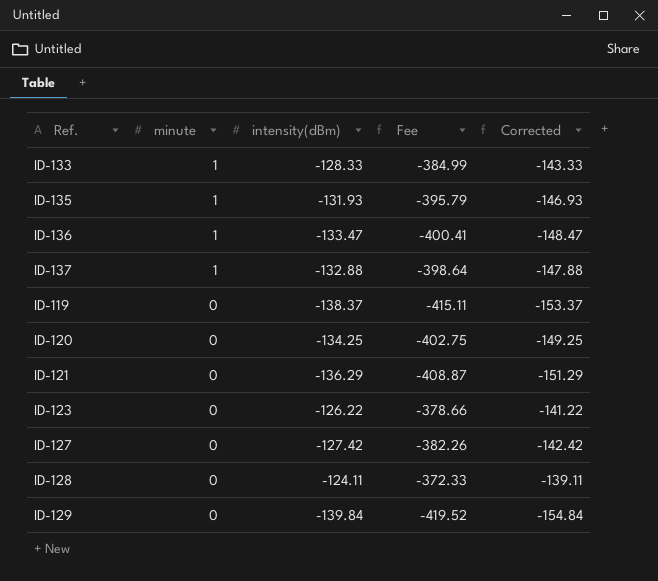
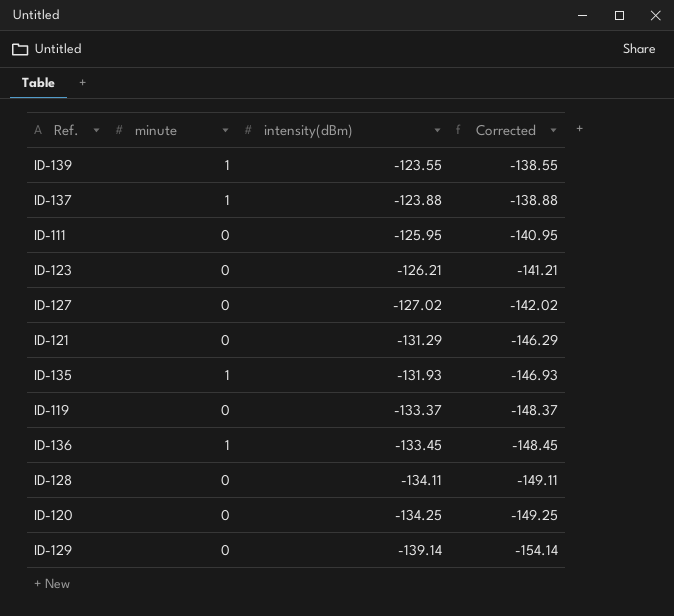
row order: minute descending -> intensity(dBm) descending
column Fee | formula: [intensity(dBm)] * 3 -> none
row ID-133: 1 | -128.33 | -384.99 | -143.33 -> none
row ID-139: none -> 1 | -123.55 | -138.55
ID-137 | intensity(dBm): -132.88 -> -123.88
ID-137 | Corrected: -147.88 -> -138.88
row ID-111: none -> 0 | -125.95 | -140.95
ID-123 | intensity(dBm): -126.22 -> -126.21
ID-123 | Corrected: -141.22 -> -141.21
ID-127 | intensity(dBm): -127.42 -> -127.02
ID-127 | Corrected: -142.42 -> -142.02
ID-121 | intensity(dBm): -136.29 -> -131.29
ID-121 | Corrected: -151.29 -> -146.29
ID-119 | intensity(dBm): -138.37 -> -133.37
ID-119 | Corrected: -153.37 -> -148.37
ID-136 | intensity(dBm): -133.47 -> -133.45
ID-136 | Corrected: -148.47 -> -148.45
ID-128 | intensity(dBm): -124.11 -> -134.11
ID-128 | Corrected: -139.11 -> -149.11
ID-129 | intensity(dBm): -139.84 -> -139.14
ID-129 | Corrected: -154.84 -> -154.14

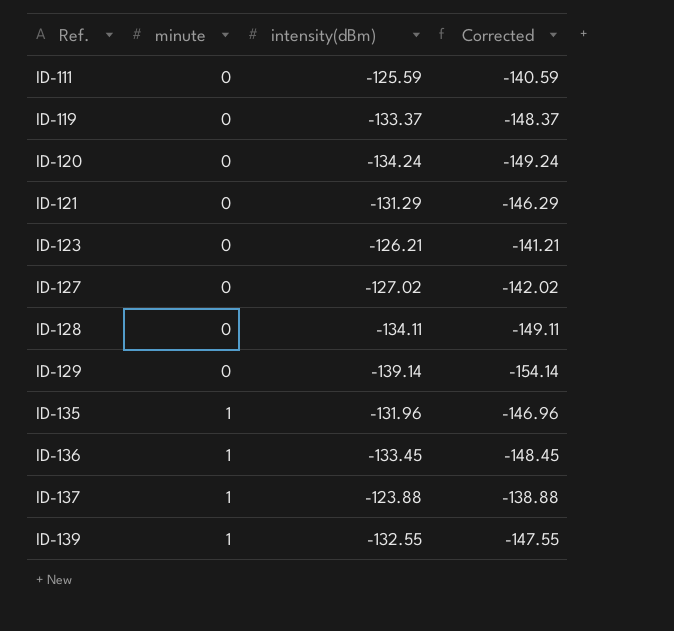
row order: intensity(dBm) descending -> Ref. ascending
ID-111 | intensity(dBm): -125.95 -> -125.59
ID-111 | Corrected: -140.95 -> -140.59
ID-120 | intensity(dBm): -134.25 -> -134.24
ID-120 | Corrected: -149.25 -> -149.24
ID-135 | intensity(dBm): -131.93 -> -131.96
ID-135 | Corrected: -146.93 -> -146.96
ID-139 | intensity(dBm): -123.55 -> -132.55
ID-139 | Corrected: -138.55 -> -147.55

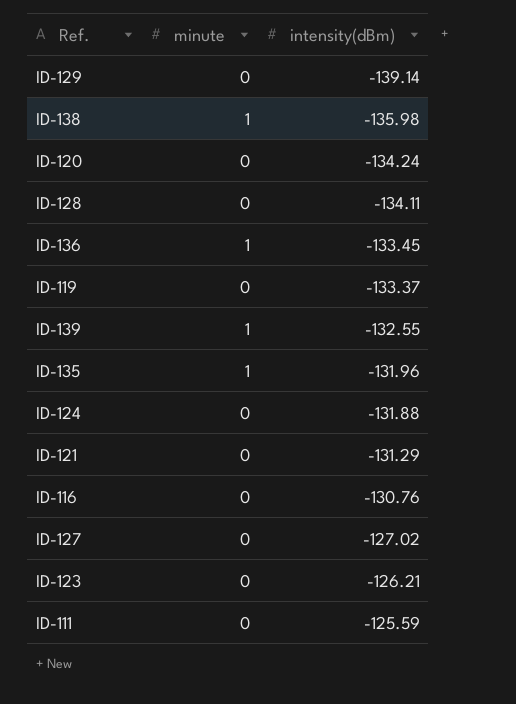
row order: Ref. ascending -> intensity(dBm) ascending
column Corrected | formula: [intensity(dBm)] - 15 -> none
row ID-137: 1 | -123.88 | -138.88 -> none
row ID-138: none -> 1 | -135.98
row ID-124: none -> 0 | -131.88
row ID-116: none -> 0 | -130.76

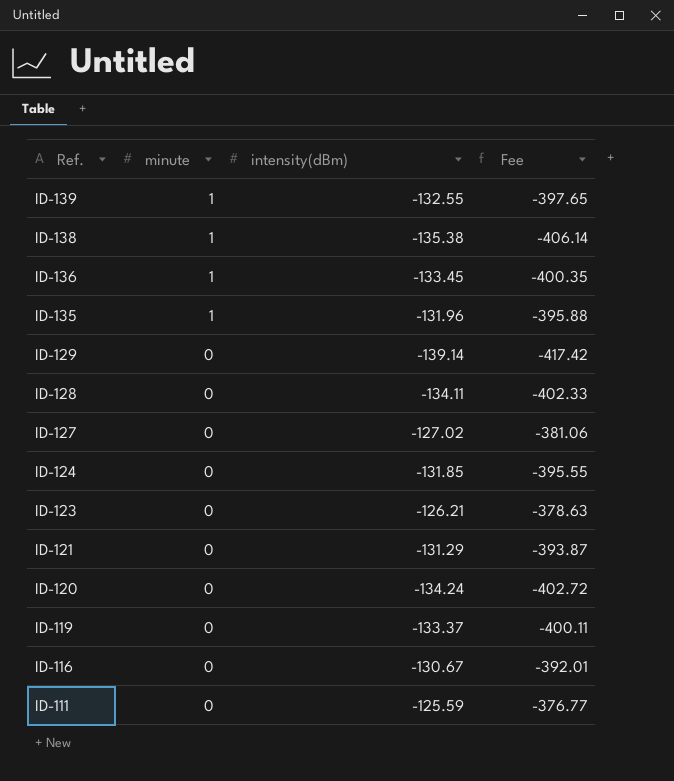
row order: intensity(dBm) ascending -> Ref. descending
column Fee | formula: none -> [intensity(dBm)] * 3
ID-138 | intensity(dBm): -135.98 -> -135.38
ID-124 | intensity(dBm): -131.88 -> -131.85
ID-116 | intensity(dBm): -130.76 -> -130.67

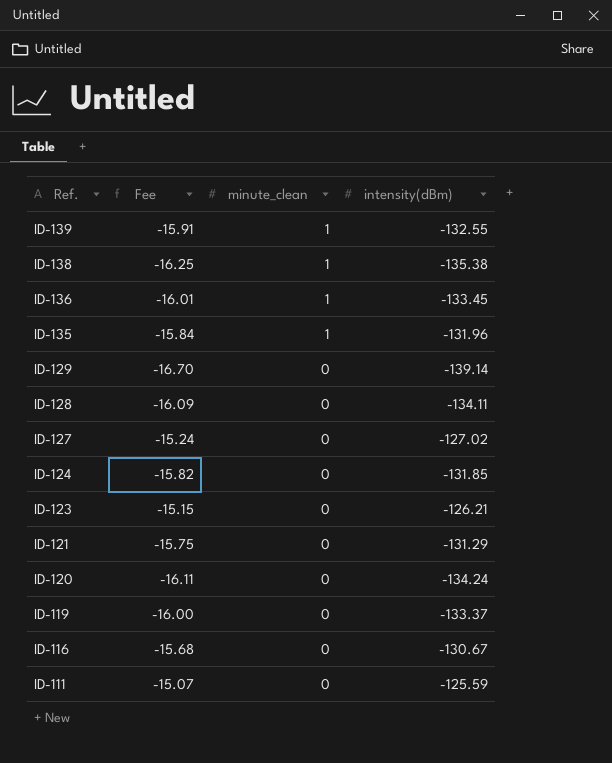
column Fee | formula: [intensity(dBm)] * 3 -> [intensity(dBm)] * 0.12
column Fee | position: 4 -> 2
column name: minute -> minute_clean

